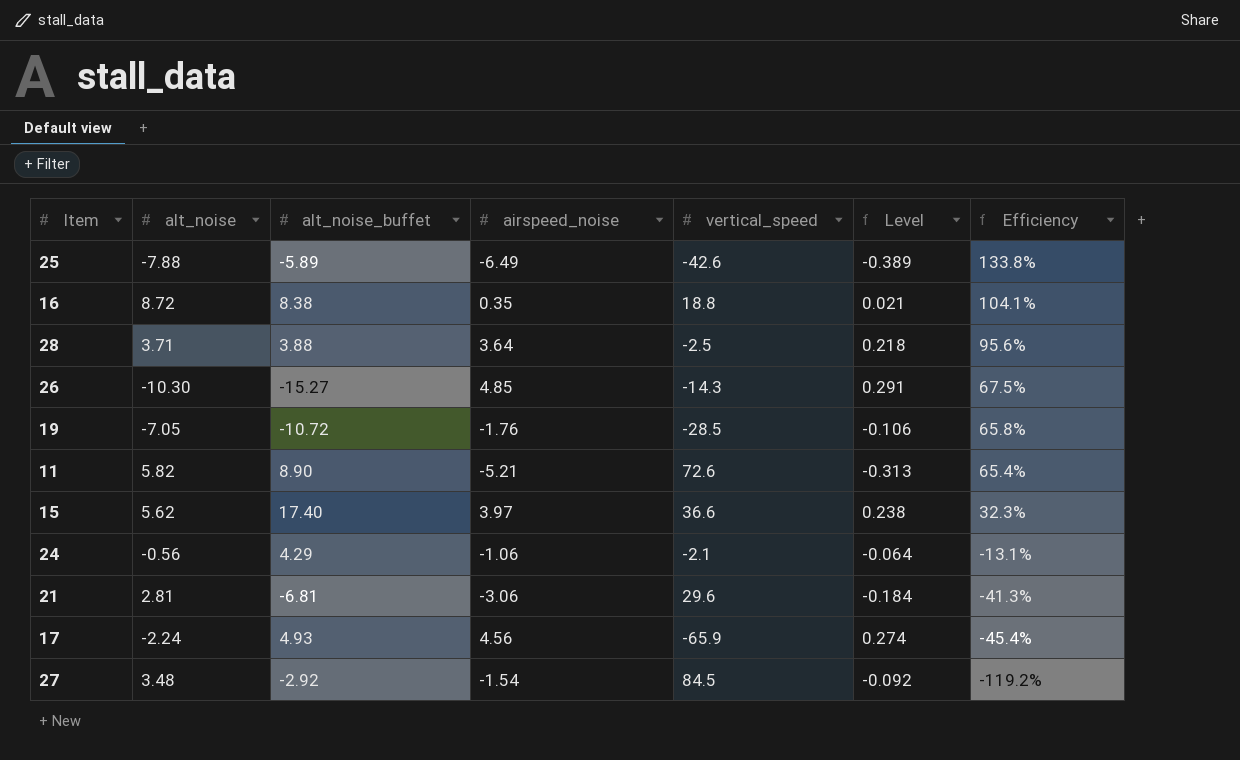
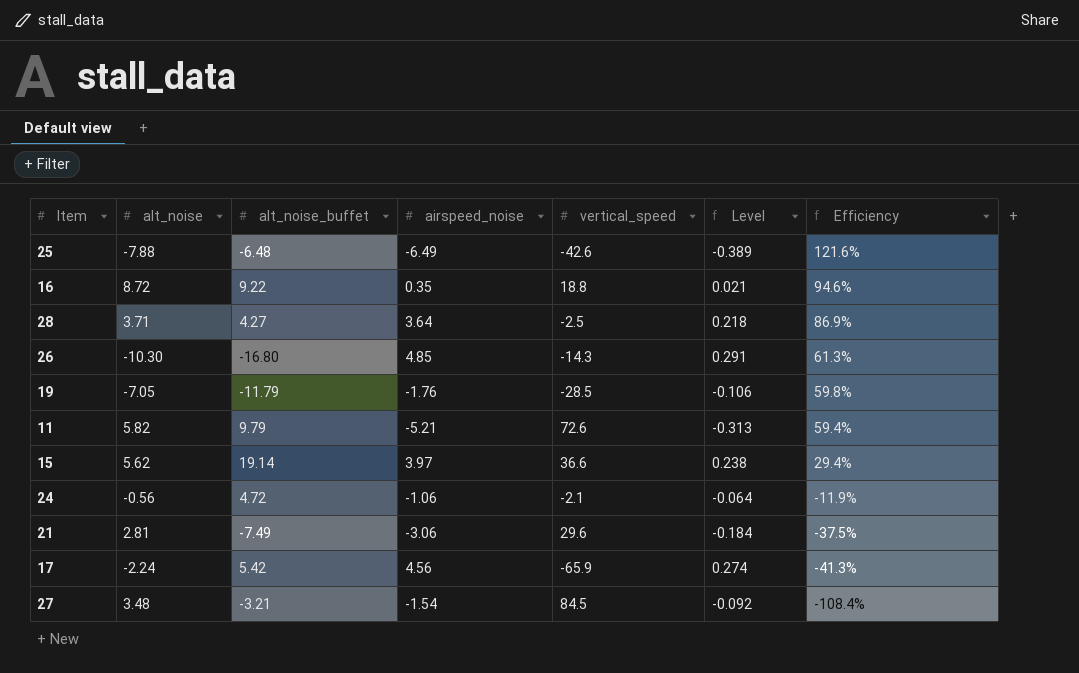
25 | alt_noise_buffet: -5.89 -> -6.48
25 | Efficiency: 133.8% -> 121.6%
16 | alt_noise_buffet: 8.38 -> 9.22
16 | Efficiency: 104.1% -> 94.6%
28 | alt_noise_buffet: 3.88 -> 4.27
28 | Efficiency: 95.6% -> 86.9%
26 | alt_noise_buffet: -15.27 -> -16.80
26 | Efficiency: 67.5% -> 61.3%
19 | alt_noise_buffet: -10.72 -> -11.79
19 | Efficiency: 65.8% -> 59.8%
11 | alt_noise_buffet: 8.90 -> 9.79
11 | Efficiency: 65.4% -> 59.4%
15 | alt_noise_buffet: 17.40 -> 19.14
15 | Efficiency: 32.3% -> 29.4%
24 | alt_noise_buffet: 4.29 -> 4.72
24 | Efficiency: -13.1% -> -11.9%
21 | alt_noise_buffet: -6.81 -> -7.49
21 | Efficiency: -41.3% -> -37.5%
17 | alt_noise_buffet: 4.93 -> 5.42
17 | Efficiency: -45.4% -> -41.3%
27 | alt_noise_buffet: -2.92 -> -3.21
27 | Efficiency: -119.2% -> -108.4%

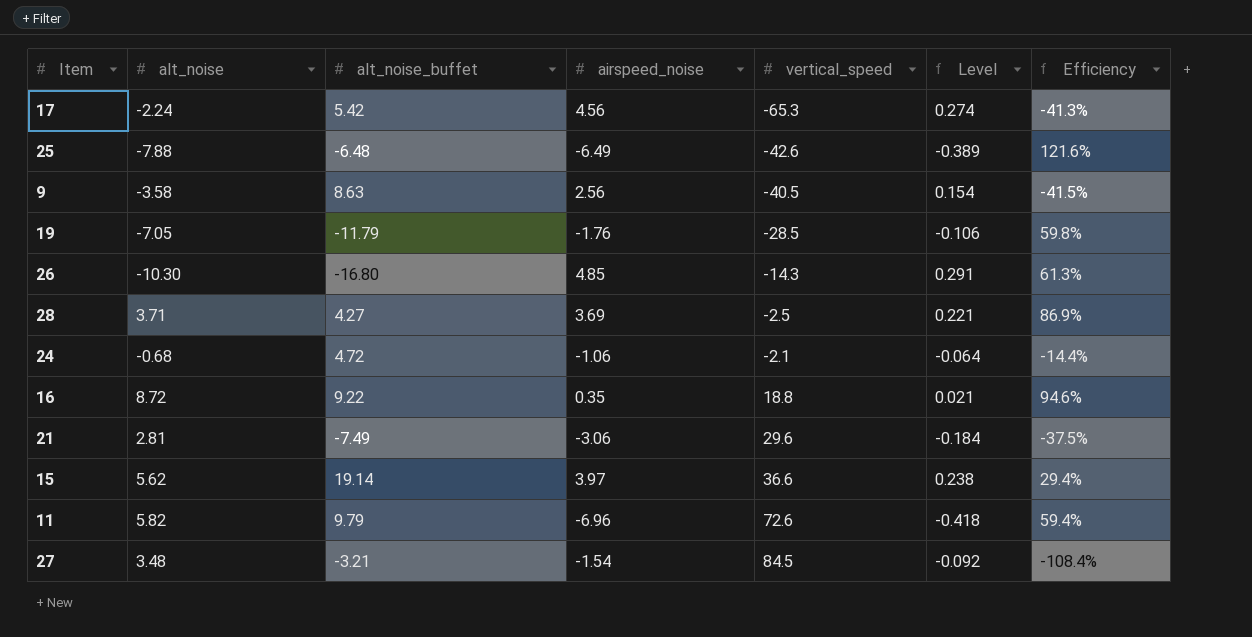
row order: Efficiency descending -> vertical_speed ascending
17 | vertical_speed: -65.9 -> -65.3
row 9: none -> -3.58 | 8.63 | 2.56 | -40.5 | 0.154 | -41.5%
28 | airspeed_noise: 3.64 -> 3.69
28 | Level: 0.218 -> 0.221
24 | alt_noise: -0.56 -> -0.68
24 | Efficiency: -11.9% -> -14.4%
11 | airspeed_noise: -5.21 -> -6.96
11 | Level: -0.313 -> -0.418

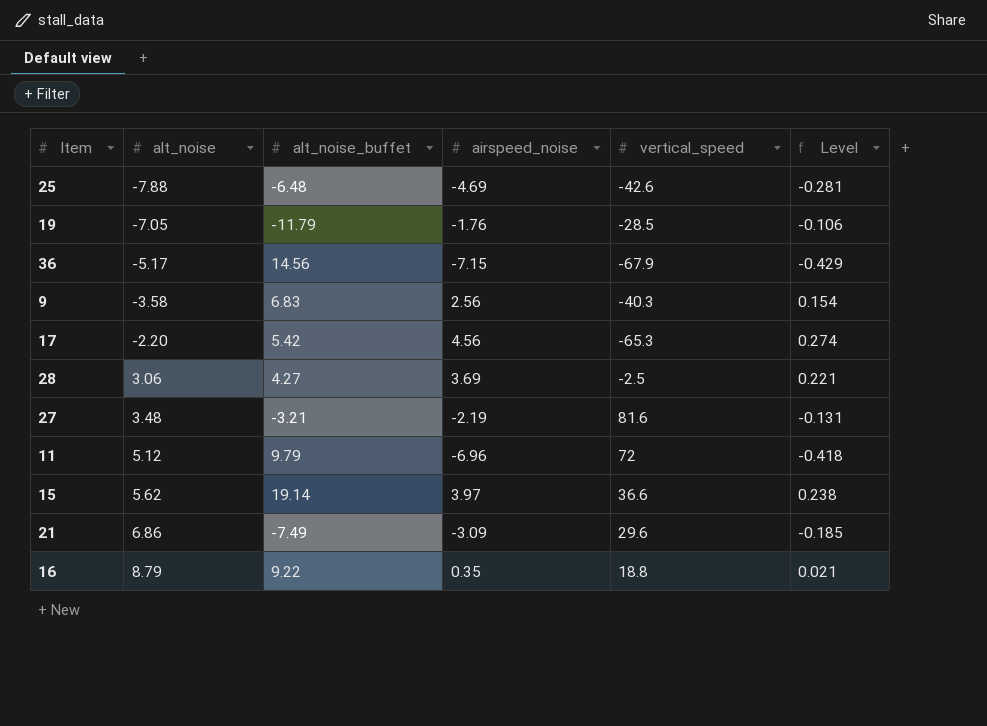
row order: vertical_speed ascending -> alt_noise ascending
column Efficiency | formula: [alt_noise] / [alt_noise_buffet] -> none
row 26: -10.30 | -16.80 | 4.85 | -14.3 | 0.291 | 61.3% -> none
row 24: -0.68 | 4.72 | -1.06 | -2.1 | -0.064 | -14.4% -> none
25 | airspeed_noise: -6.49 -> -4.69
25 | Level: -0.389 -> -0.281
row 36: none -> -5.17 | 14.56 | -7.15 | -67.9 | -0.429
9 | alt_noise_buffet: 8.63 -> 6.83
9 | vertical_speed: -40.5 -> -40.3
17 | alt_noise: -2.24 -> -2.20
28 | alt_noise: 3.71 -> 3.06
27 | airspeed_noise: -1.54 -> -2.19
27 | vertical_speed: 84.5 -> 81.6
27 | Level: -0.092 -> -0.131
11 | alt_noise: 5.82 -> 5.12
11 | vertical_speed: 72.6 -> 72
21 | alt_noise: 2.81 -> 6.86
21 | airspeed_noise: -3.06 -> -3.09
21 | Level: -0.184 -> -0.185
16 | alt_noise: 8.72 -> 8.79

